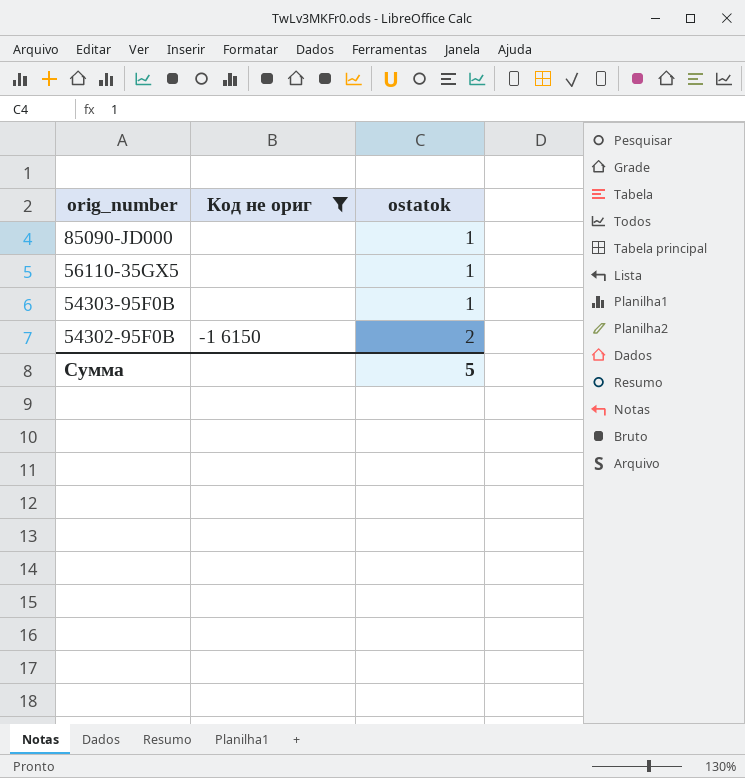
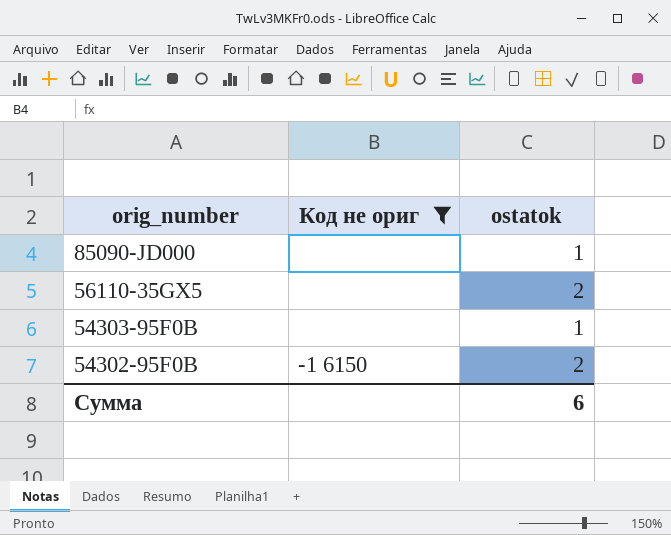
56110-35GX5 | ostatok: 1 -> 2
Сумма | ostatok: 5 -> 6

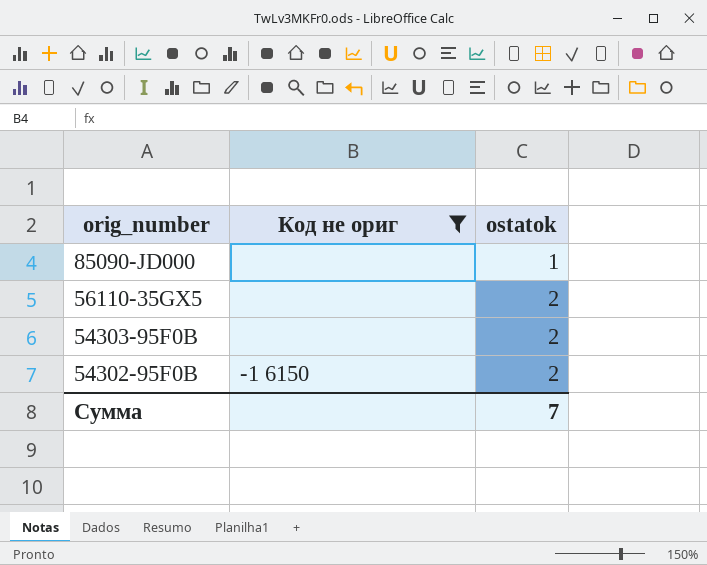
54303-95F0B | ostatok: 1 -> 2
Сумма | ostatok: 6 -> 7

